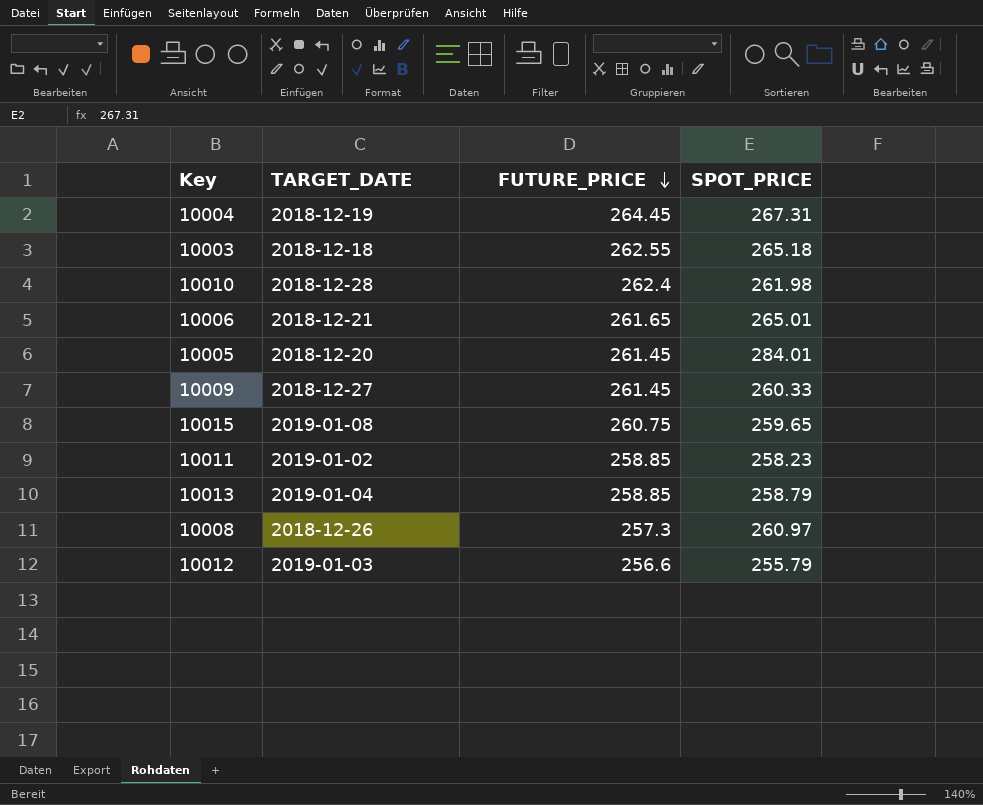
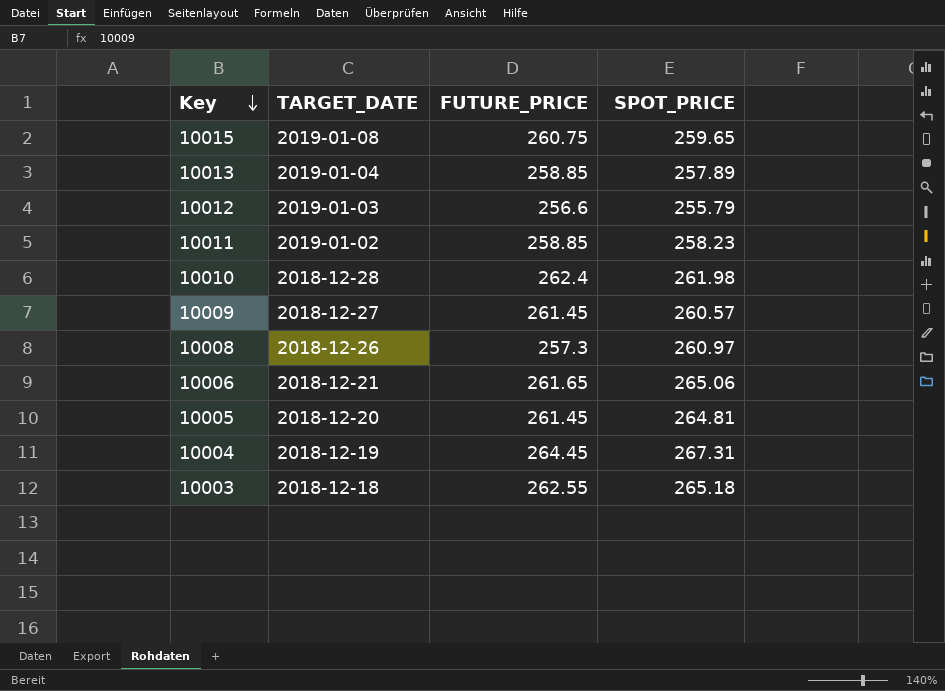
row order: FUTURE_PRICE descending -> Key descending
10013 | SPOT_PRICE: 258.79 -> 257.89
10009 | SPOT_PRICE: 260.33 -> 260.57
10006 | SPOT_PRICE: 265.01 -> 265.06
10005 | SPOT_PRICE: 284.01 -> 264.81

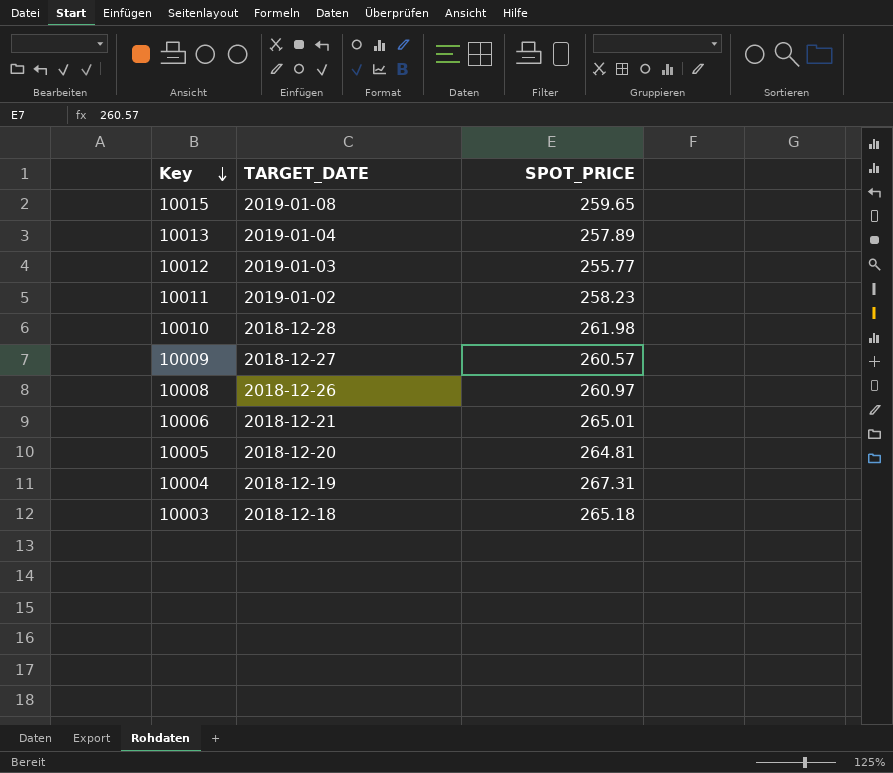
column FUTURE_PRICE | position: 3 -> none
10012 | SPOT_PRICE: 255.79 -> 255.77
10006 | SPOT_PRICE: 265.06 -> 265.01

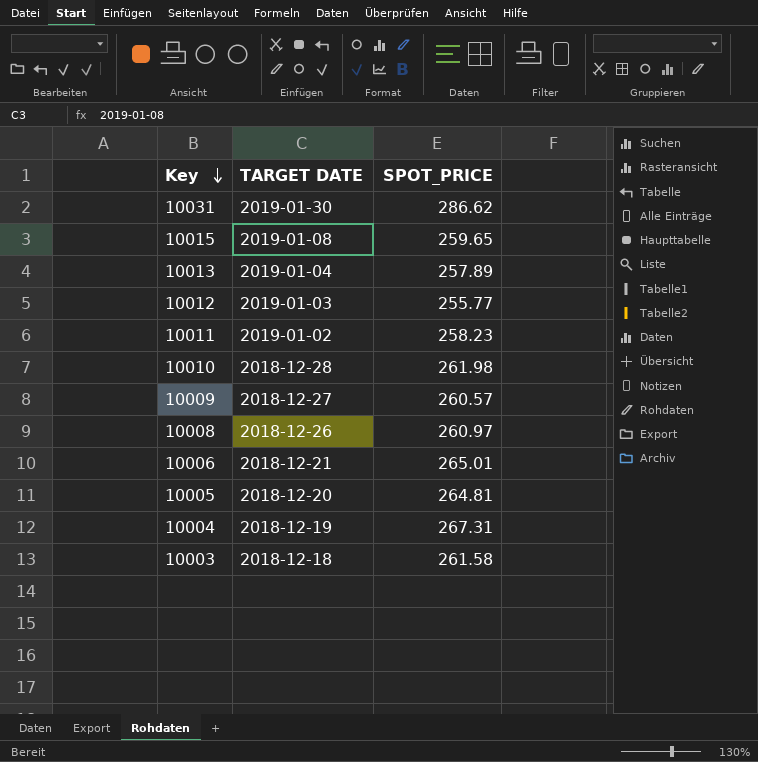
column name: TARGET_DATE -> TARGET DATE
row 10031: none -> 2019-01-30 | 286.62
10003 | SPOT_PRICE: 265.18 -> 261.58

